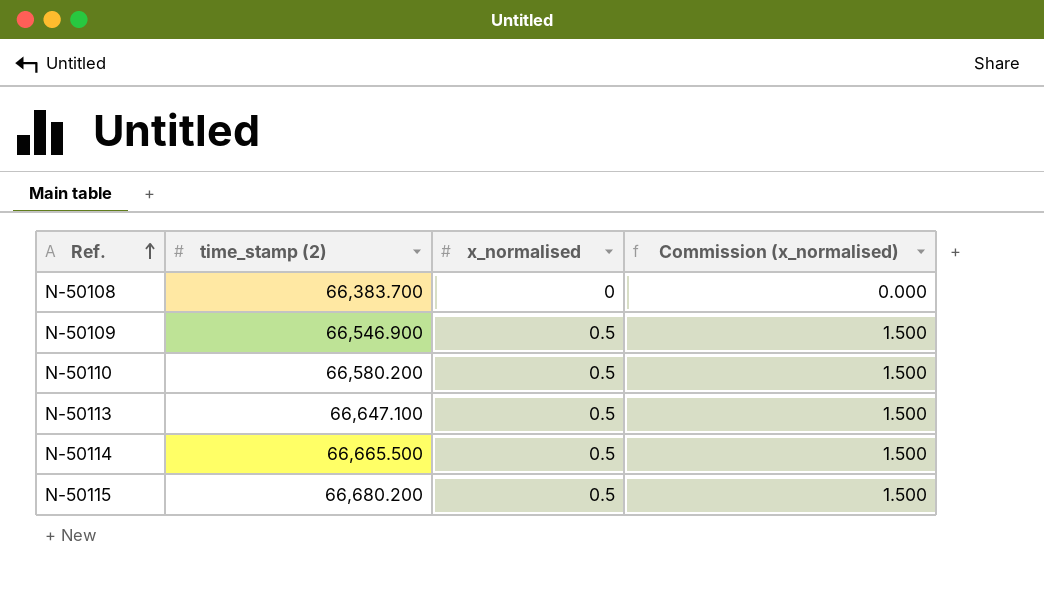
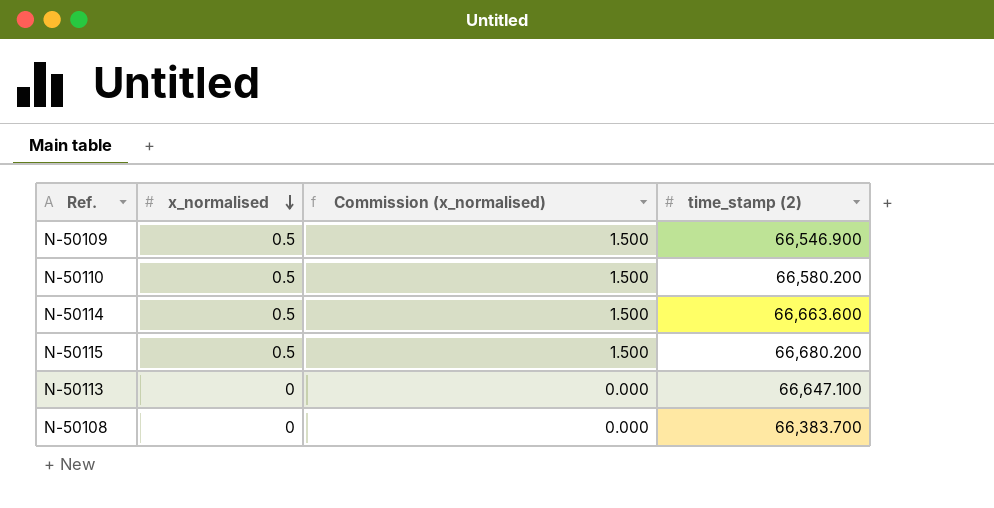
row order: Ref. ascending -> x_normalised descending
column time_stamp (2) | position: 2 -> 4
N-50114 | time_stamp (2): 66,665.500 -> 66,663.600
N-50113 | x_normalised: 0.5 -> 0
N-50113 | Commission (x_normalised): 1.500 -> 0.000

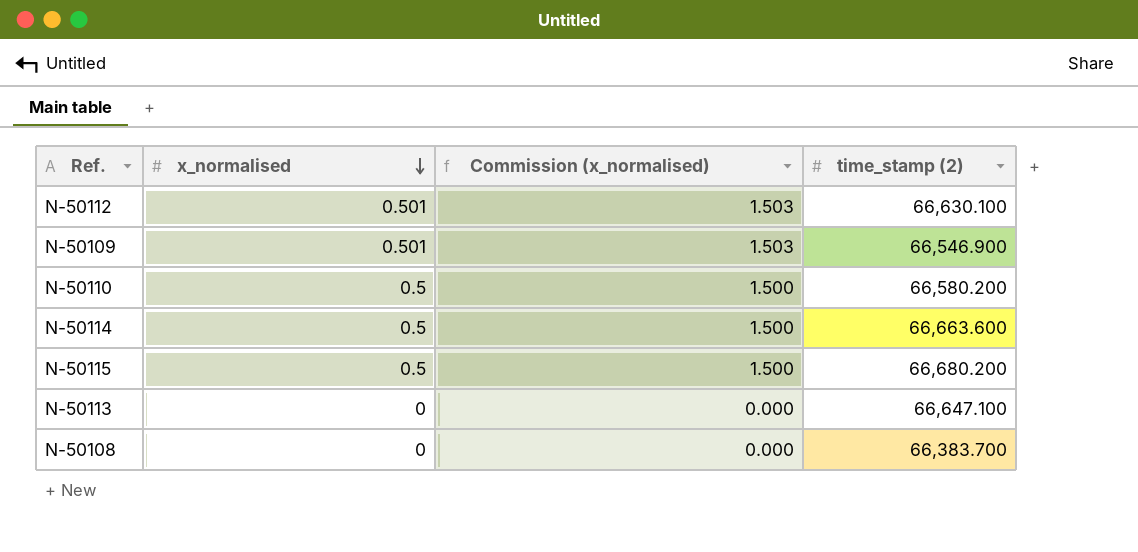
row N-50112: none -> 0.501 | 1.503 | 66,630.100
N-50109 | x_normalised: 0.5 -> 0.501
N-50109 | Commission (x_normalised): 1.500 -> 1.503

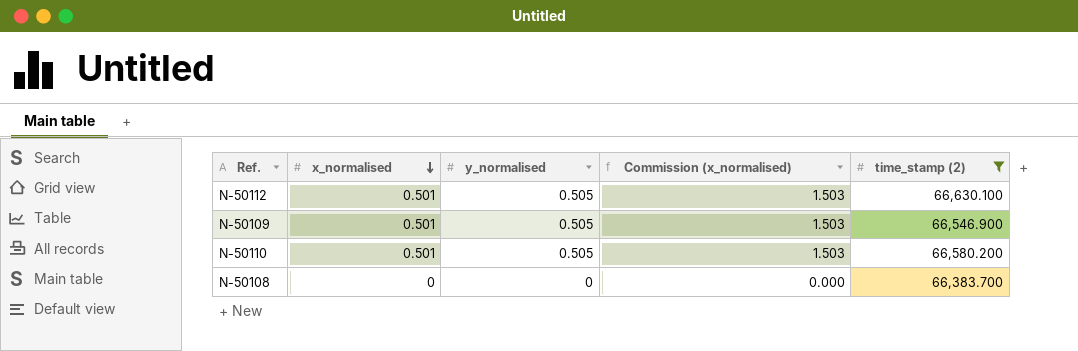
filter: none -> time_stamp (2) <= 66,630.100
column y_normalised | position: none -> 3
N-50110 | x_normalised: 0.5 -> 0.501
N-50110 | Commission (x_normalised): 1.500 -> 1.503

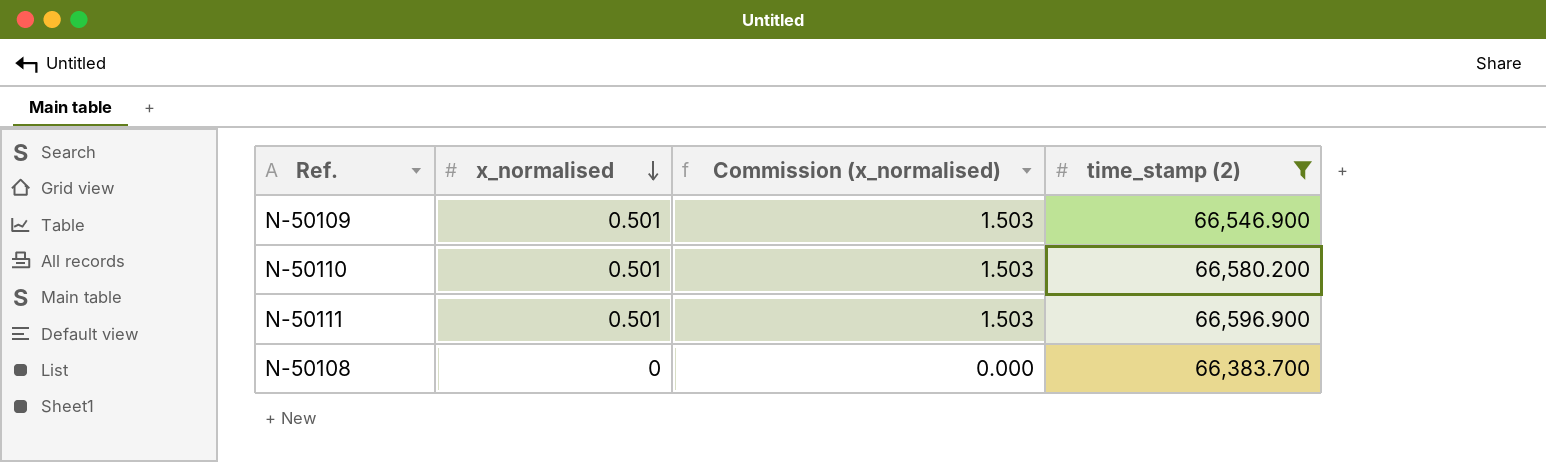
column y_normalised | position: 3 -> none
row N-50112: 0.501 | 0.505 | 1.503 | 66,630.100 -> none
row N-50111: none -> 0.501 | 1.503 | 66,596.900

